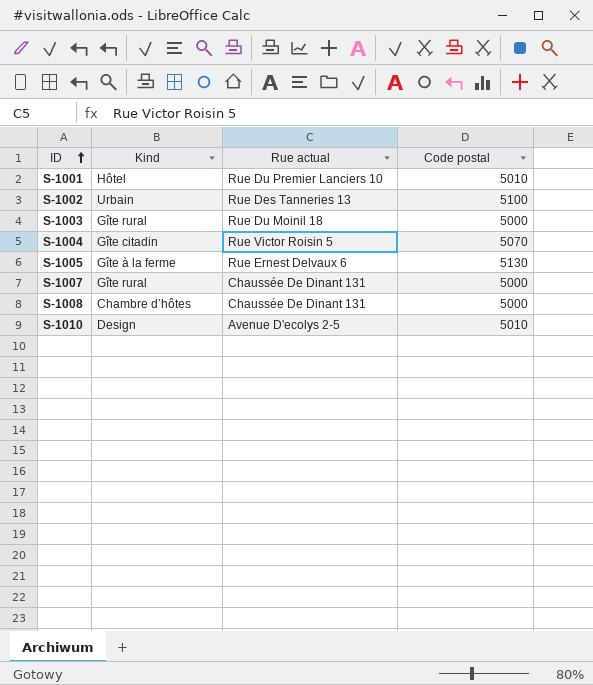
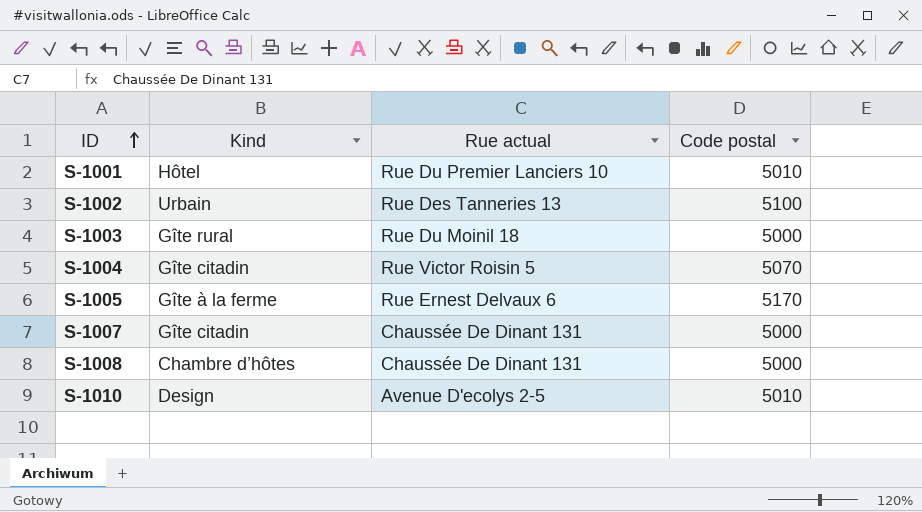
S-1005 | Code postal: 5130 -> 5170
S-1007 | Kind: Gîte rural -> Gîte citadin

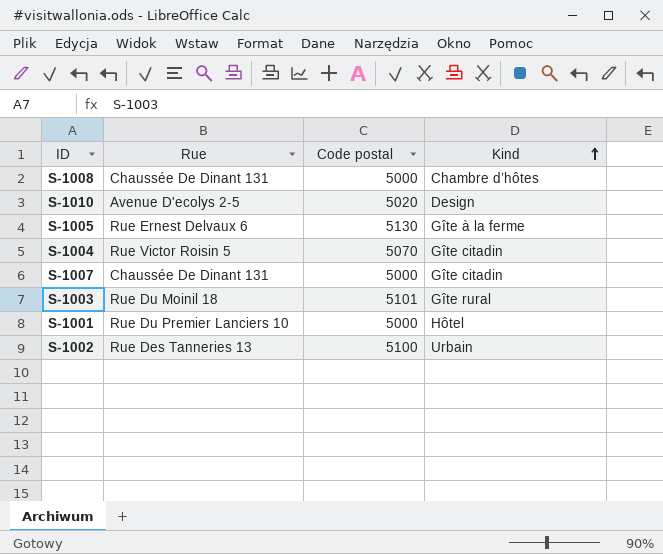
row order: ID ascending -> Kind ascending
column name: Rue actual -> Rue
column Kind | position: 2 -> 4
S-1010 | Code postal: 5010 -> 5020
S-1005 | Code postal: 5170 -> 5130
S-1003 | Code postal: 5000 -> 5101
S-1001 | Code postal: 5010 -> 5000

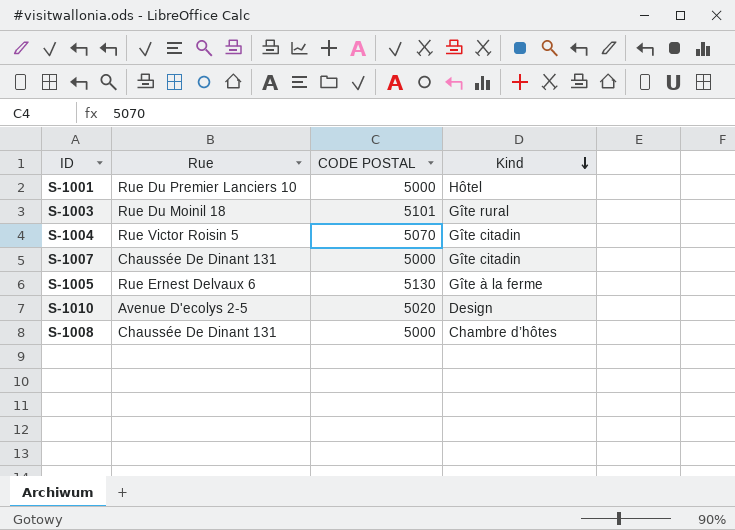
row order: Kind ascending -> Kind descending
column name: Code postal -> CODE POSTAL
row S-1002: Rue Des Tanneries 13 | 5100 | Urbain -> none

